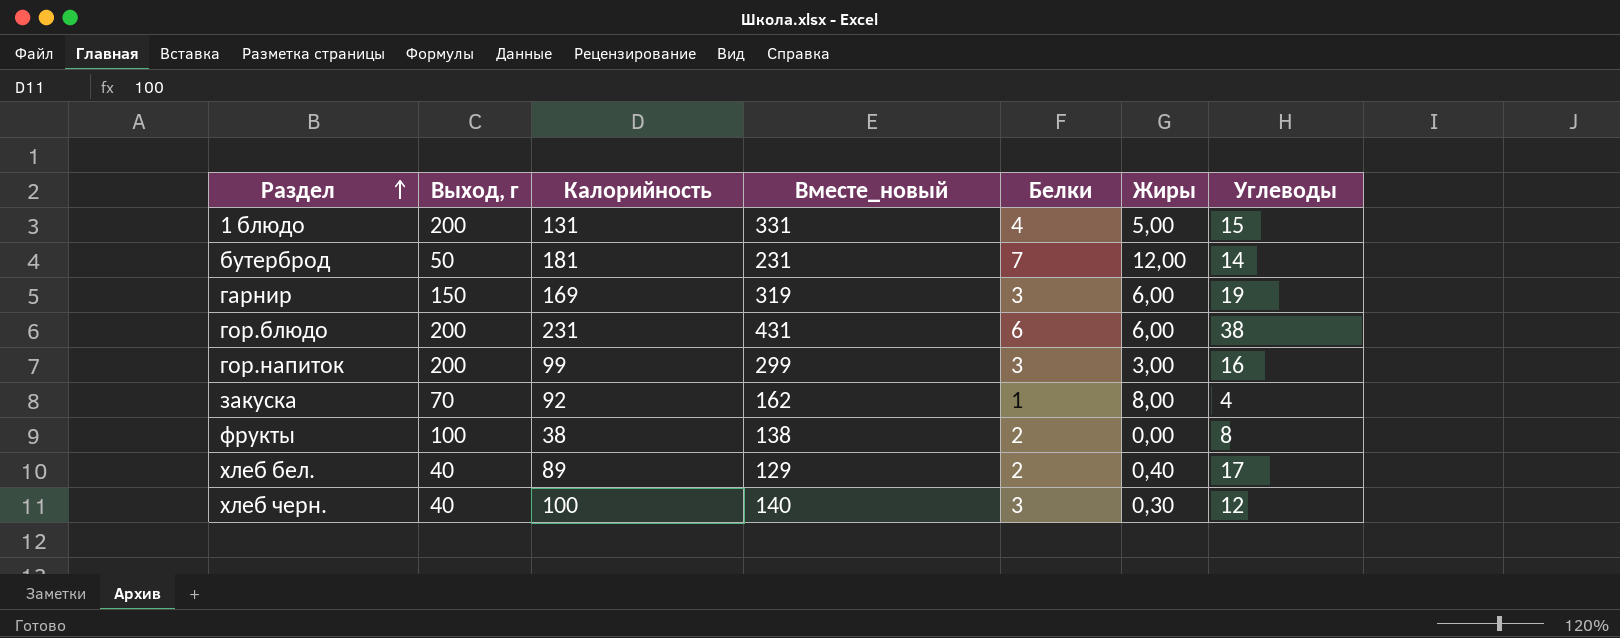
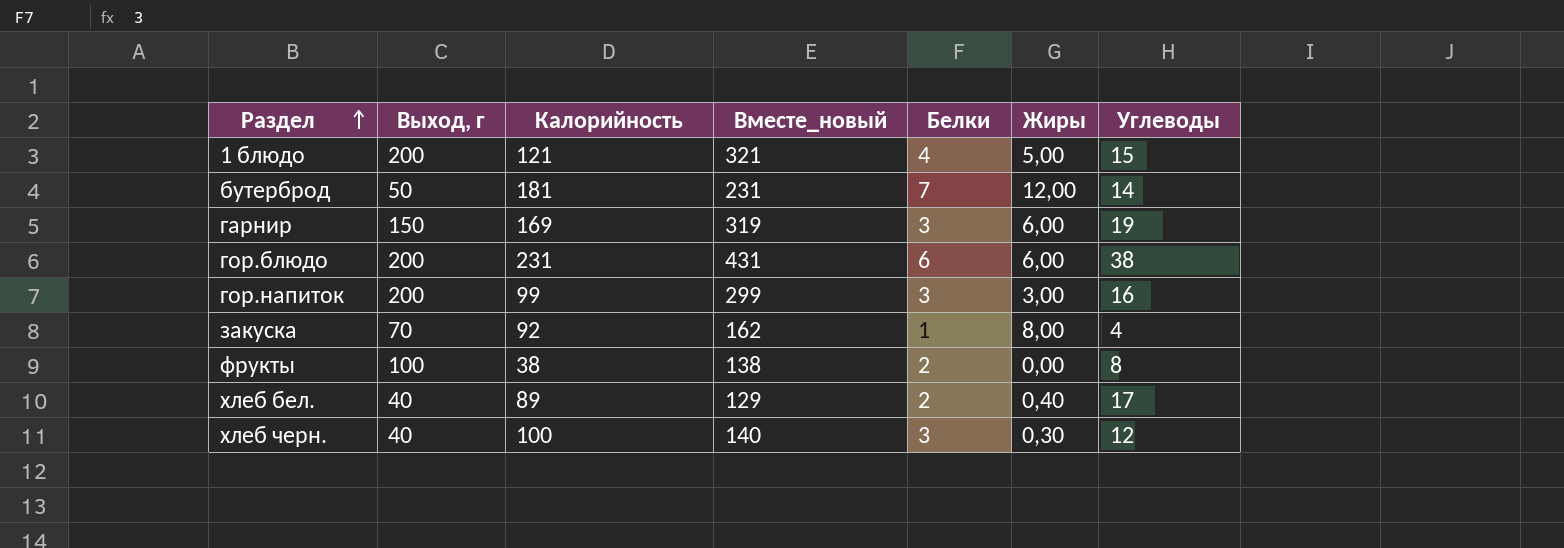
1 блюдо | Калорийность: 131 -> 121
1 блюдо | Вместе_новый: 331 -> 321

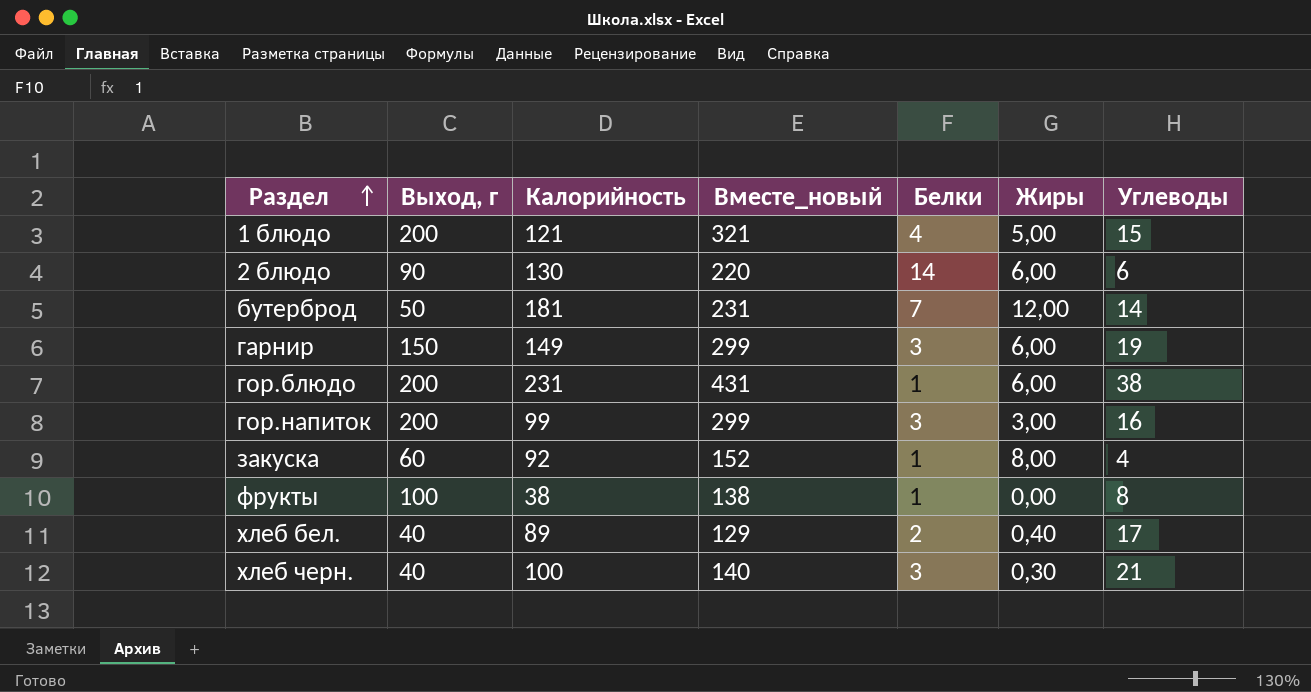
row 2 блюдо: none -> 90 | 130 | 220 | 14 | 6,00 | 6
гарнир | Калорийность: 169 -> 149
гарнир | Вместе_новый: 319 -> 299
гор.блюдо | Белки: 6 -> 1
закуска | Выход, г: 70 -> 60
закуска | Вместе_новый: 162 -> 152
фрукты | Белки: 2 -> 1
хлеб черн. | Углеводы: 12 -> 21

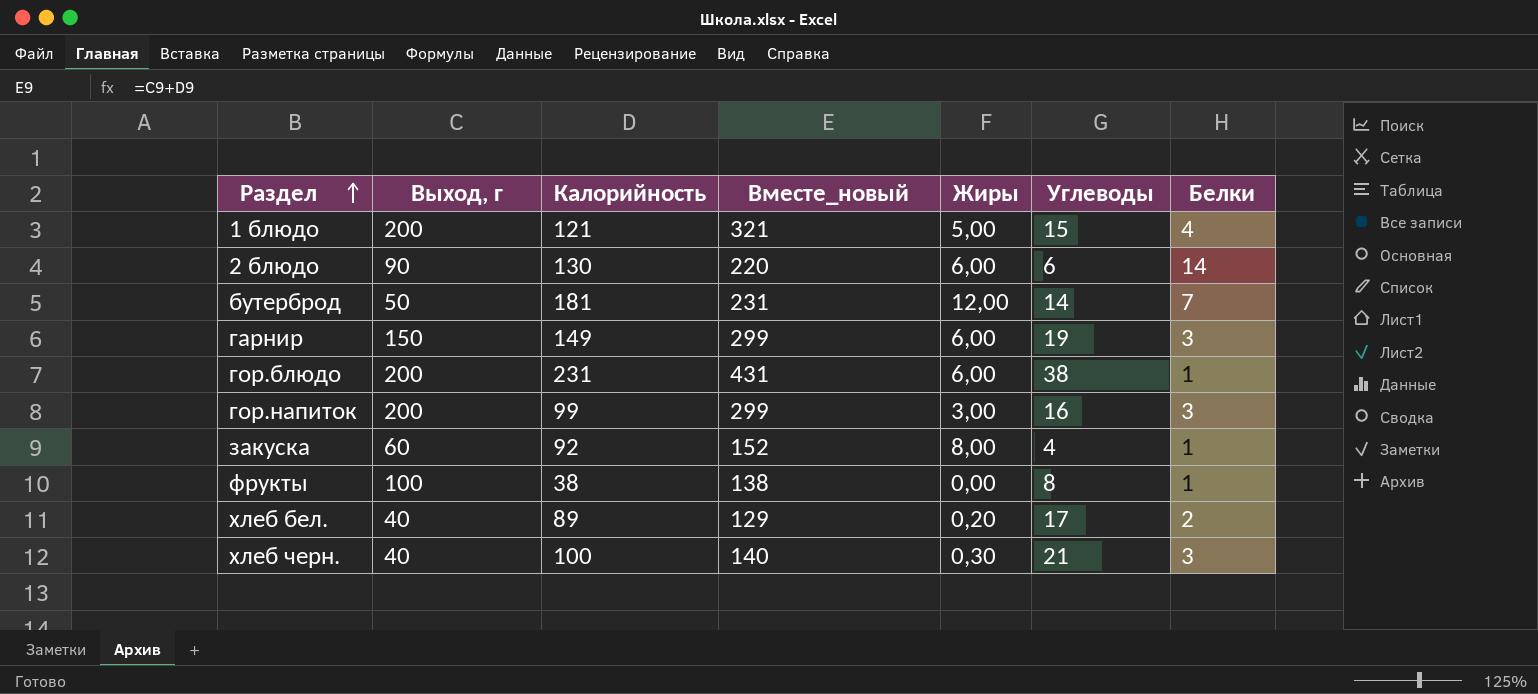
column Белки | position: 5 -> 7
хлеб бел. | Жиры: 0,40 -> 0,20

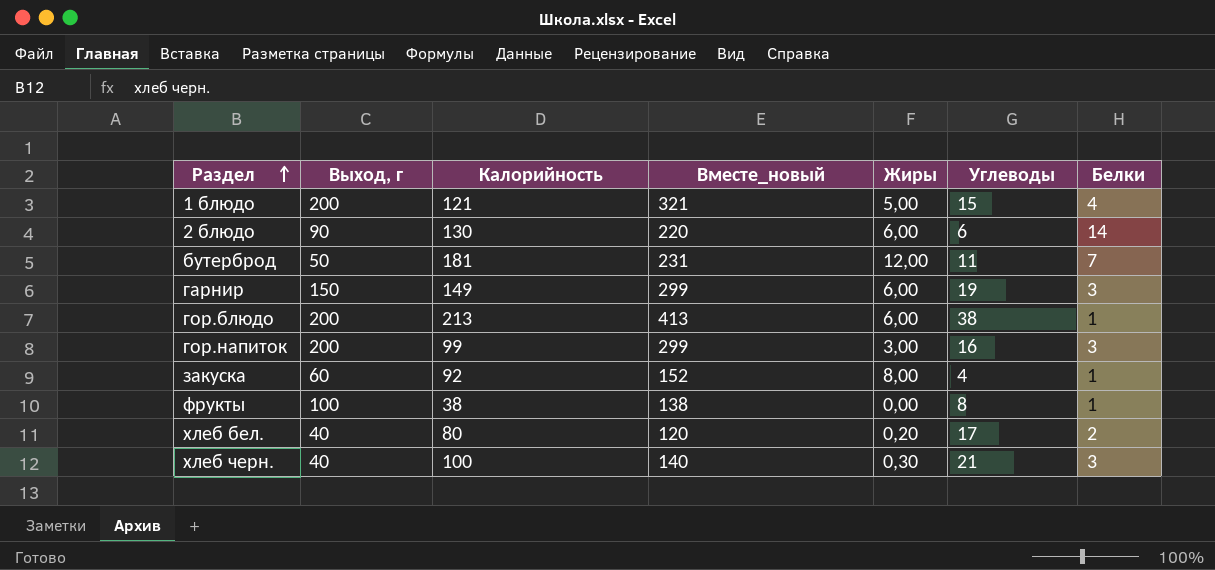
бутерброд | Углеводы: 14 -> 11
гор.блюдо | Калорийность: 231 -> 213
гор.блюдо | Вместе_новый: 431 -> 413
хлеб бел. | Калорийность: 89 -> 80
хлеб бел. | Вместе_новый: 129 -> 120

